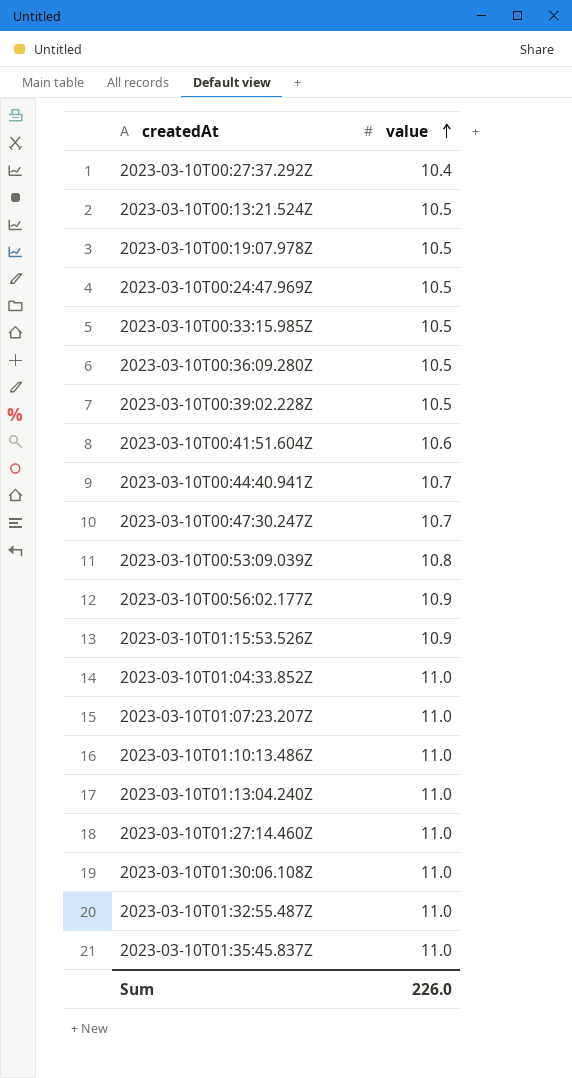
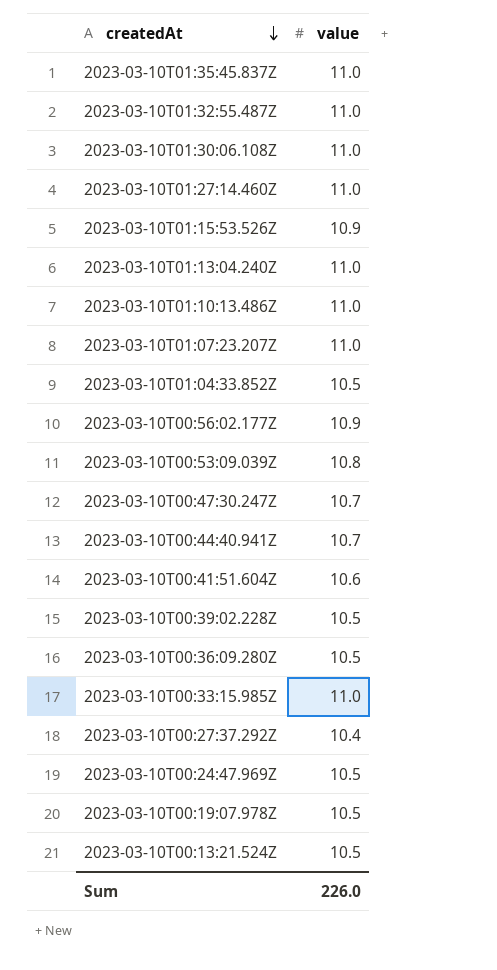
row order: value ascending -> createdAt descending
2023-03-10T01:04:33.852Z | value: 11.0 -> 10.5
2023-03-10T00:33:15.985Z | value: 10.5 -> 11.0

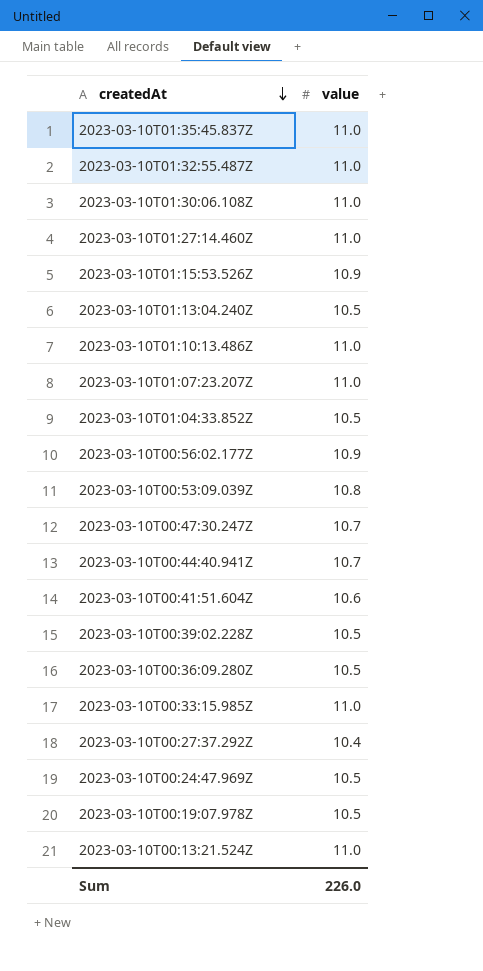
2023-03-10T01:13:04.240Z | value: 11.0 -> 10.5
2023-03-10T00:13:21.524Z | value: 10.5 -> 11.0

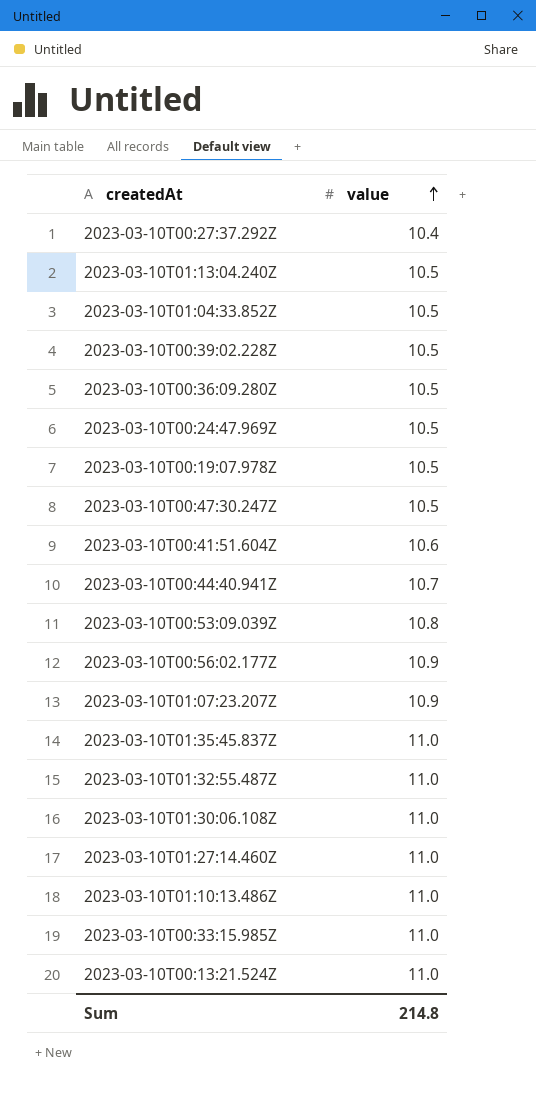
row order: createdAt descending -> value ascending
row 2023-03-10T01:15:53.526Z: 10.9 -> none
2023-03-10T00:47:30.247Z | value: 10.7 -> 10.5
2023-03-10T01:07:23.207Z | value: 11.0 -> 10.9
Sum | value: 226.0 -> 214.8

